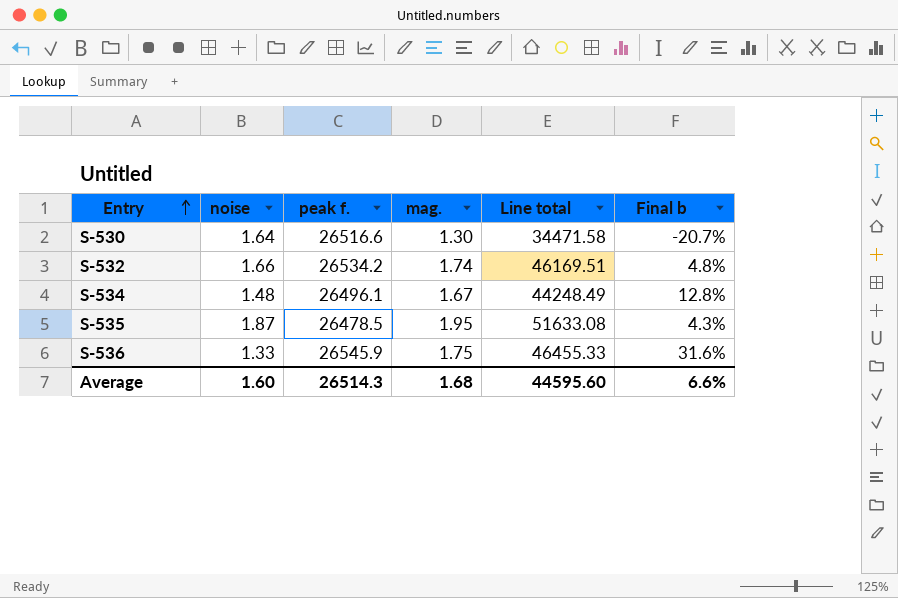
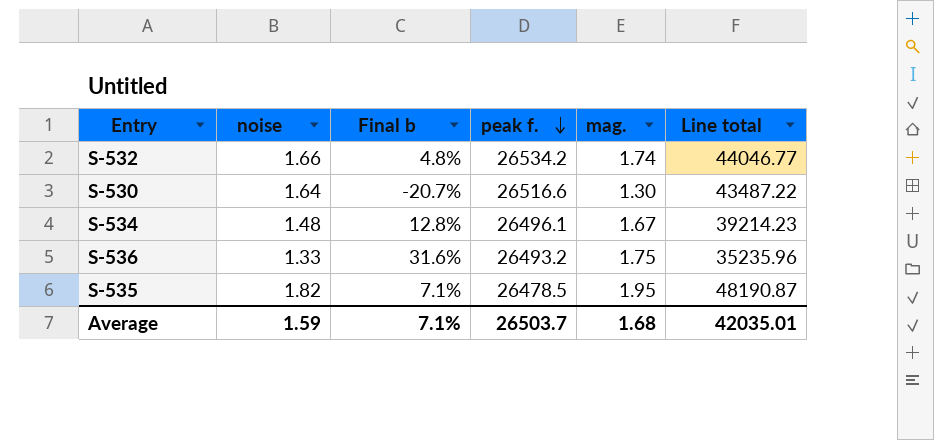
row order: Entry ascending -> peak f. descending
column Final b | position: 6 -> 3
column Line total | formula: [peak f.] * [mag.] -> [noise] * [peak f.]
S-536 | peak f.: 26545.9 -> 26493.2
S-535 | noise: 1.87 -> 1.82
S-535 | Final b: 4.3% -> 7.1%
Average | noise: 1.60 -> 1.59
Average | Final b: 6.6% -> 7.1%
Average | peak f.: 26514.3 -> 26503.7
Average | Line total: 44595.60 -> 42035.01

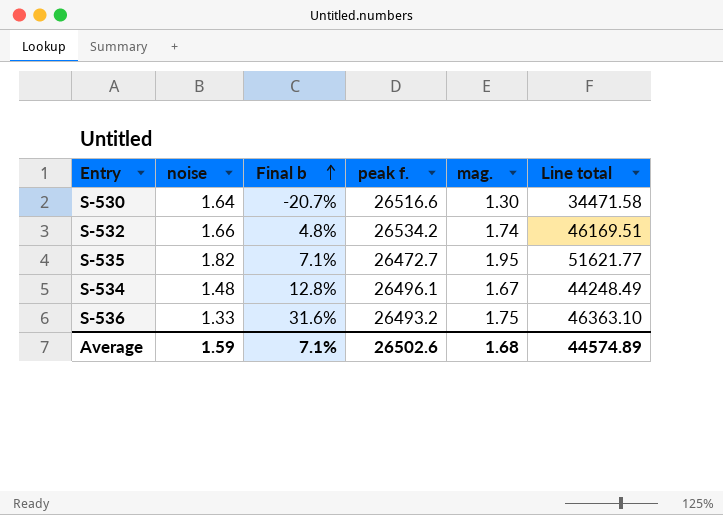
row order: peak f. descending -> Final b ascending
column Line total | formula: [noise] * [peak f.] -> [peak f.] * [mag.]
S-535 | peak f.: 26478.5 -> 26472.7
Average | peak f.: 26503.7 -> 26502.6
Average | Line total: 42035.01 -> 44574.89

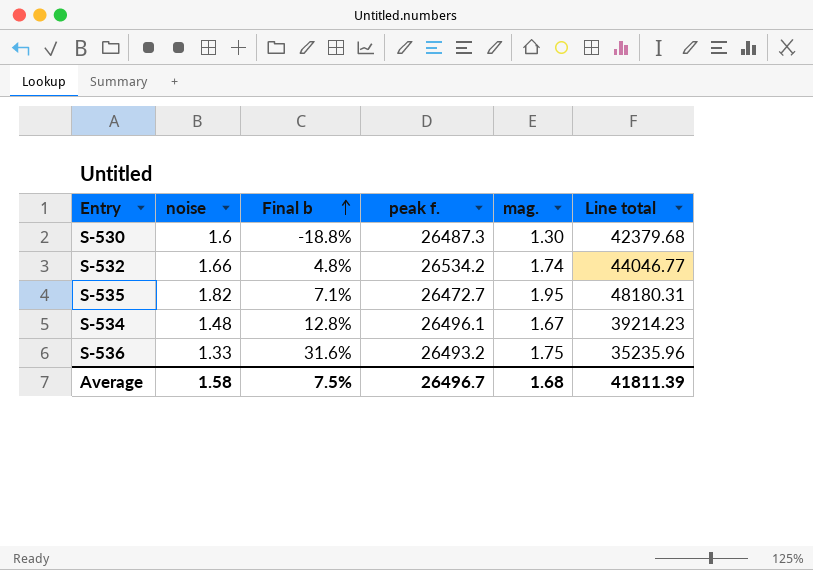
column Line total | formula: [peak f.] * [mag.] -> [noise] * [peak f.]
S-530 | noise: 1.64 -> 1.6
S-530 | Final b: -20.7% -> -18.8%
S-530 | peak f.: 26516.6 -> 26487.3
Average | noise: 1.59 -> 1.58
Average | Final b: 7.1% -> 7.5%
Average | peak f.: 26502.6 -> 26496.7
Average | Line total: 44574.89 -> 41811.39

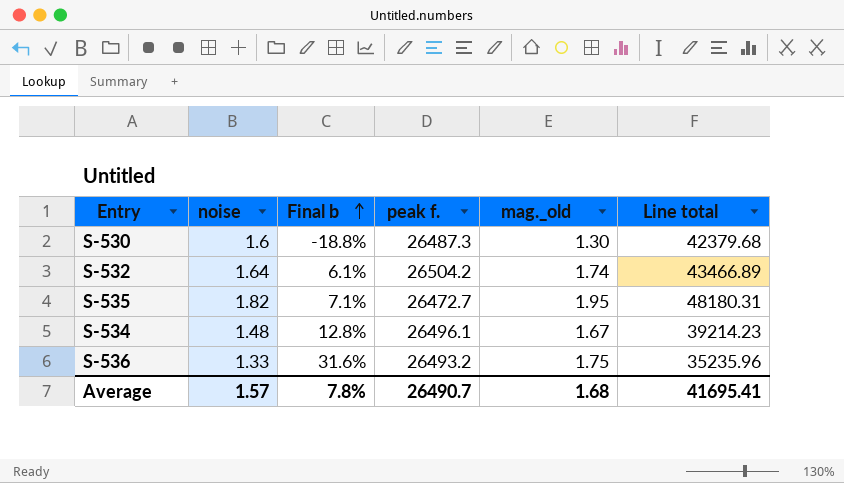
column name: mag. -> mag._old
S-532 | noise: 1.66 -> 1.64
S-532 | Final b: 4.8% -> 6.1%
S-532 | peak f.: 26534.2 -> 26504.2
S-532 | Line total: 44046.77 -> 43466.89
Average | noise: 1.58 -> 1.57
Average | Final b: 7.5% -> 7.8%
Average | peak f.: 26496.7 -> 26490.7
Average | Line total: 41811.39 -> 41695.41

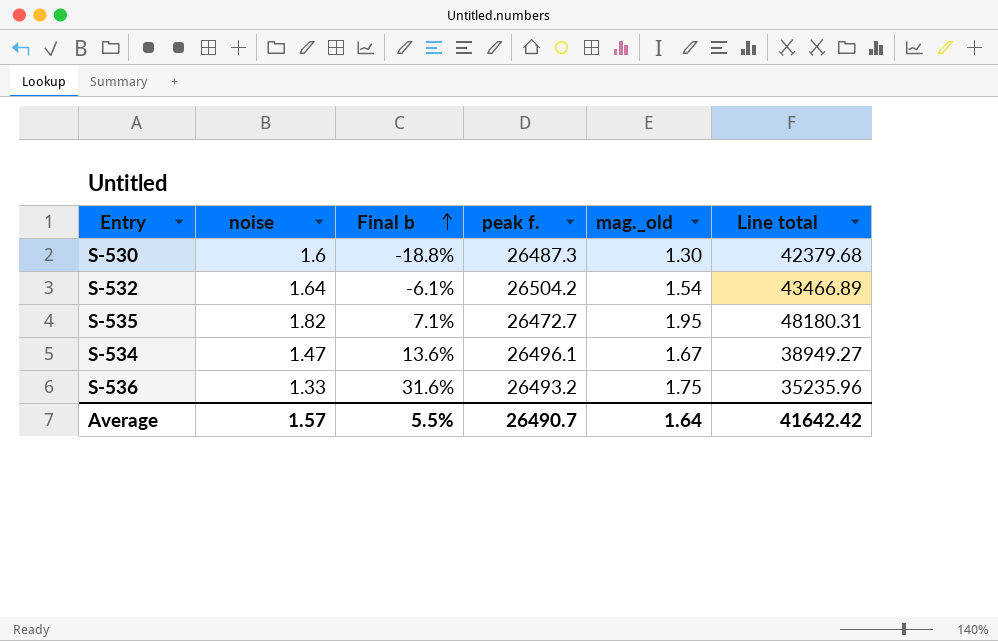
S-532 | Final b: 6.1% -> -6.1%
S-532 | mag._old: 1.74 -> 1.54
S-534 | noise: 1.48 -> 1.47
S-534 | Final b: 12.8% -> 13.6%
S-534 | Line total: 39214.23 -> 38949.27
Average | Final b: 7.8% -> 5.5%
Average | mag._old: 1.68 -> 1.64
Average | Line total: 41695.41 -> 41642.42

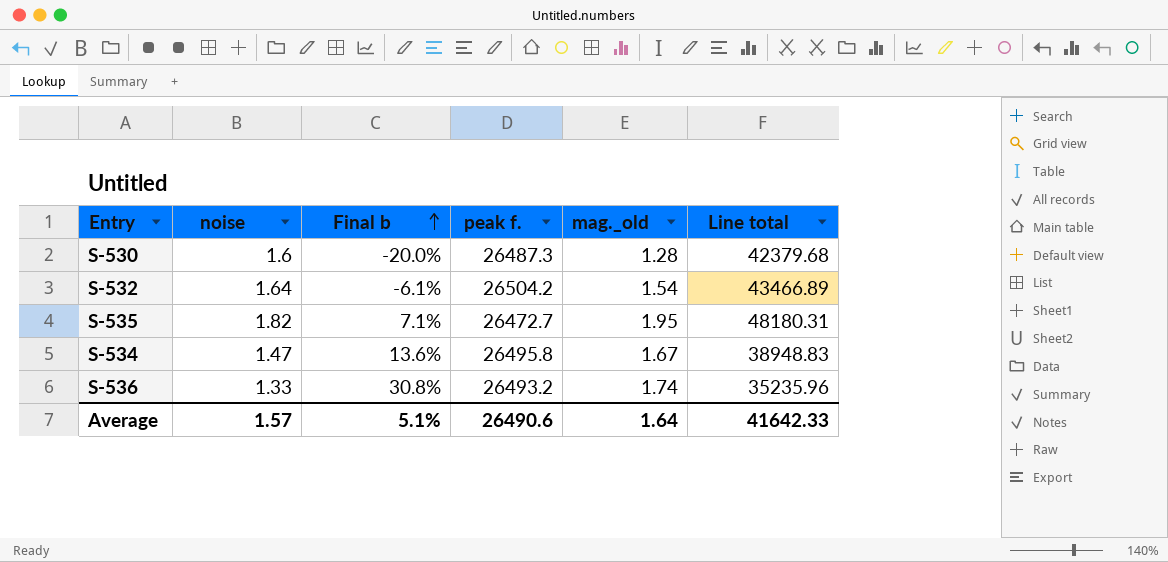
S-530 | Final b: -18.8% -> -20.0%
S-530 | mag._old: 1.30 -> 1.28
S-534 | peak f.: 26496.1 -> 26495.8
S-534 | Line total: 38949.27 -> 38948.83
S-536 | Final b: 31.6% -> 30.8%
S-536 | mag._old: 1.75 -> 1.74
Average | Final b: 5.5% -> 5.1%
Average | peak f.: 26490.7 -> 26490.6
Average | Line total: 41642.42 -> 41642.33

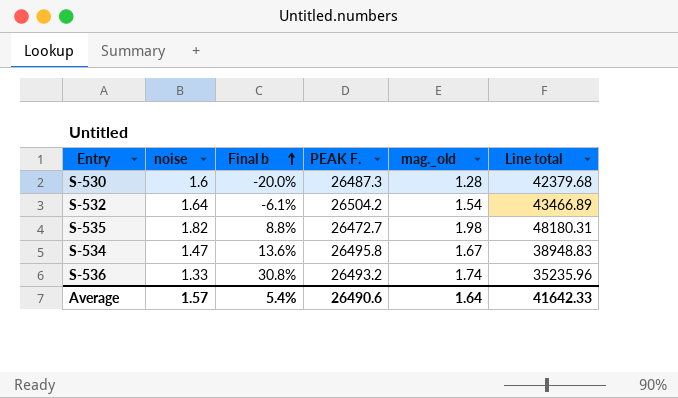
column name: peak f. -> PEAK F.
S-535 | Final b: 7.1% -> 8.8%
S-535 | mag._old: 1.95 -> 1.98
Average | Final b: 5.1% -> 5.4%

